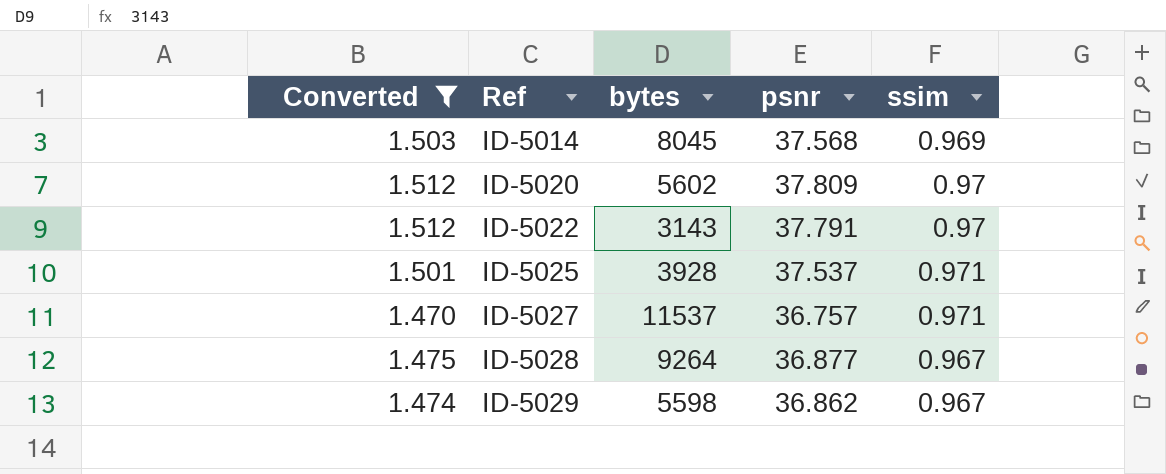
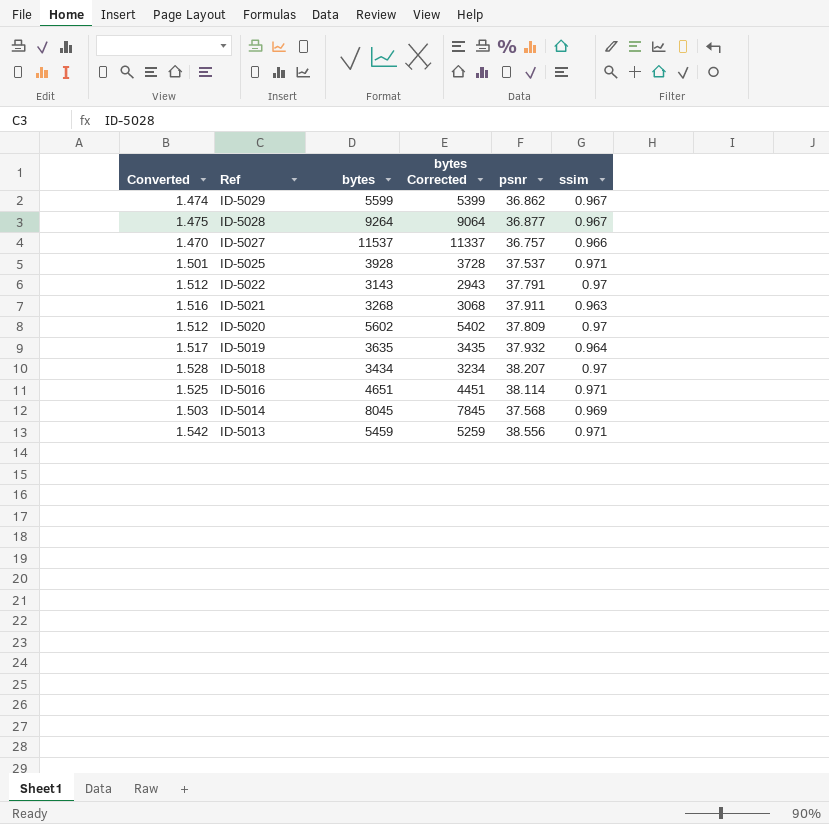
filter: Converted <= 1.512 -> none
row order: Ref ascending -> Ref descending
column bytes Corrected | formula: none -> [bytes] - 200
ID-5029 | bytes: 5598 -> 5599
ID-5027 | ssim: 0.971 -> 0.966

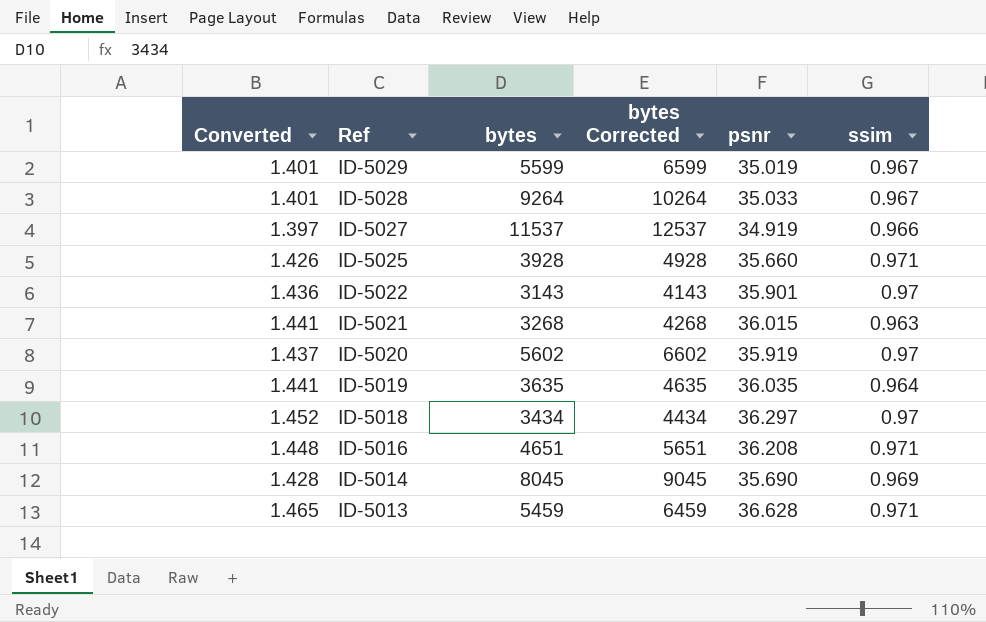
column bytes Corrected | formula: [bytes] - 200 -> [bytes] + 1000
ID-5029 | Converted: 1.474 -> 1.401
ID-5029 | psnr: 36.862 -> 35.019
ID-5028 | Converted: 1.475 -> 1.401
ID-5028 | psnr: 36.877 -> 35.033
ID-5027 | Converted: 1.470 -> 1.397
ID-5027 | psnr: 36.757 -> 34.919
ID-5025 | Converted: 1.501 -> 1.426
ID-5025 | psnr: 37.537 -> 35.660
ID-5022 | Converted: 1.512 -> 1.436
ID-5022 | psnr: 37.791 -> 35.901
ID-5021 | Converted: 1.516 -> 1.441
ID-5021 | psnr: 37.911 -> 36.015
ID-5020 | Converted: 1.512 -> 1.437
ID-5020 | psnr: 37.809 -> 35.919
ID-5019 | Converted: 1.517 -> 1.441
ID-5019 | psnr: 37.932 -> 36.035
ID-5018 | Converted: 1.528 -> 1.452
ID-5018 | psnr: 38.207 -> 36.297
ID-5016 | Converted: 1.525 -> 1.448
ID-5016 | psnr: 38.114 -> 36.208
ID-5014 | Converted: 1.503 -> 1.428
ID-5014 | psnr: 37.568 -> 35.690
ID-5013 | Converted: 1.542 -> 1.465
ID-5013 | psnr: 38.556 -> 36.628

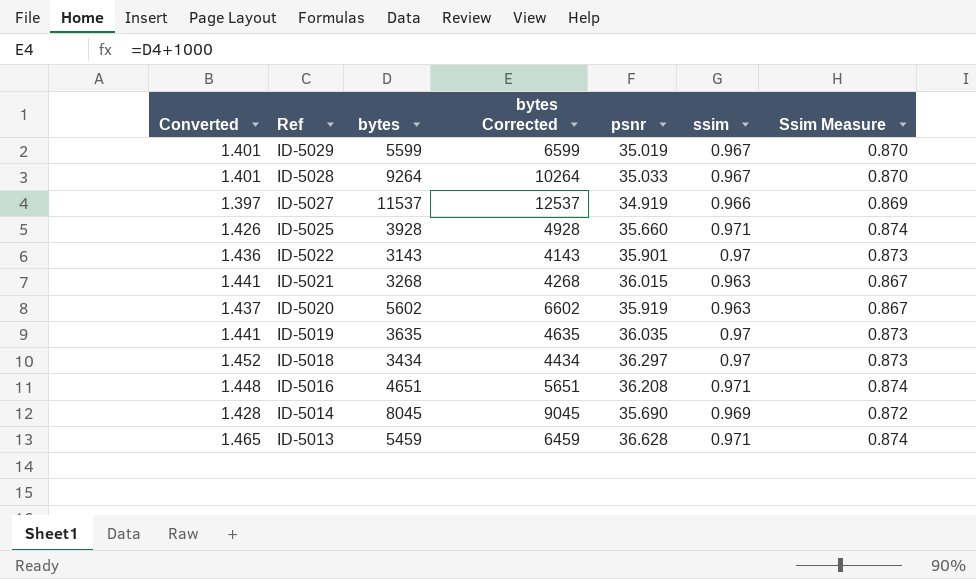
column Ssim Measure | formula: none -> [ssim] * 0.9
ID-5020 | ssim: 0.97 -> 0.963
ID-5019 | ssim: 0.964 -> 0.97

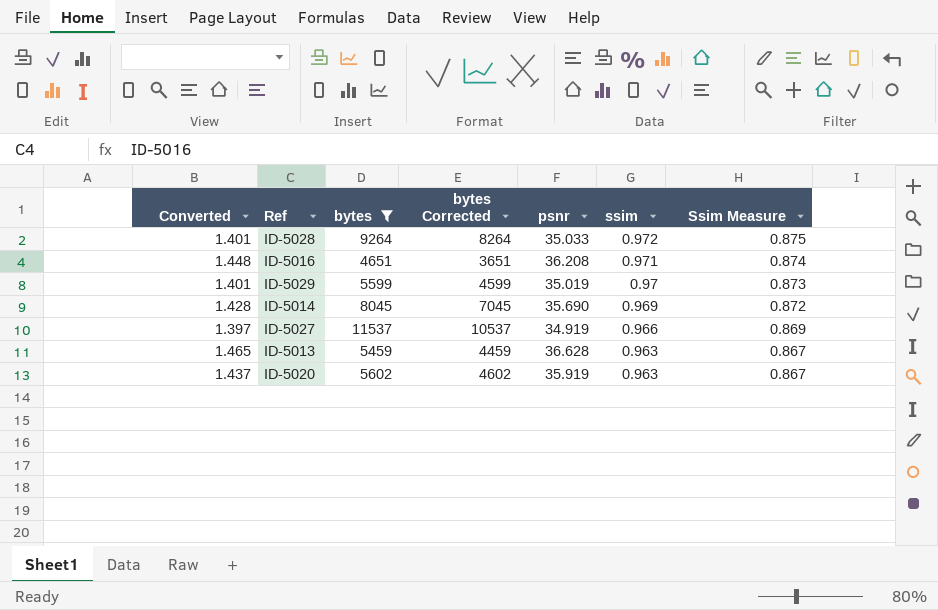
filter: none -> bytes >= 4651
row order: Ref descending -> ssim descending
column bytes Corrected | formula: [bytes] + 1000 -> [bytes] - 1000
ID-5028 | ssim: 0.967 -> 0.972
ID-5028 | Ssim Measure: 0.870 -> 0.875
ID-5029 | ssim: 0.967 -> 0.97
ID-5029 | Ssim Measure: 0.870 -> 0.873
ID-5013 | ssim: 0.971 -> 0.963
ID-5013 | Ssim Measure: 0.874 -> 0.867

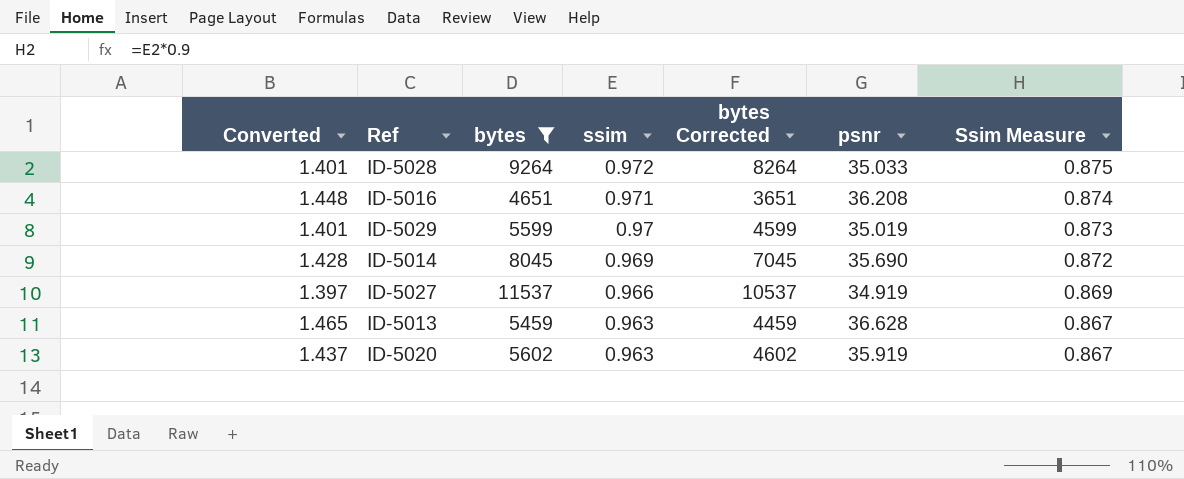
column ssim | position: 6 -> 4

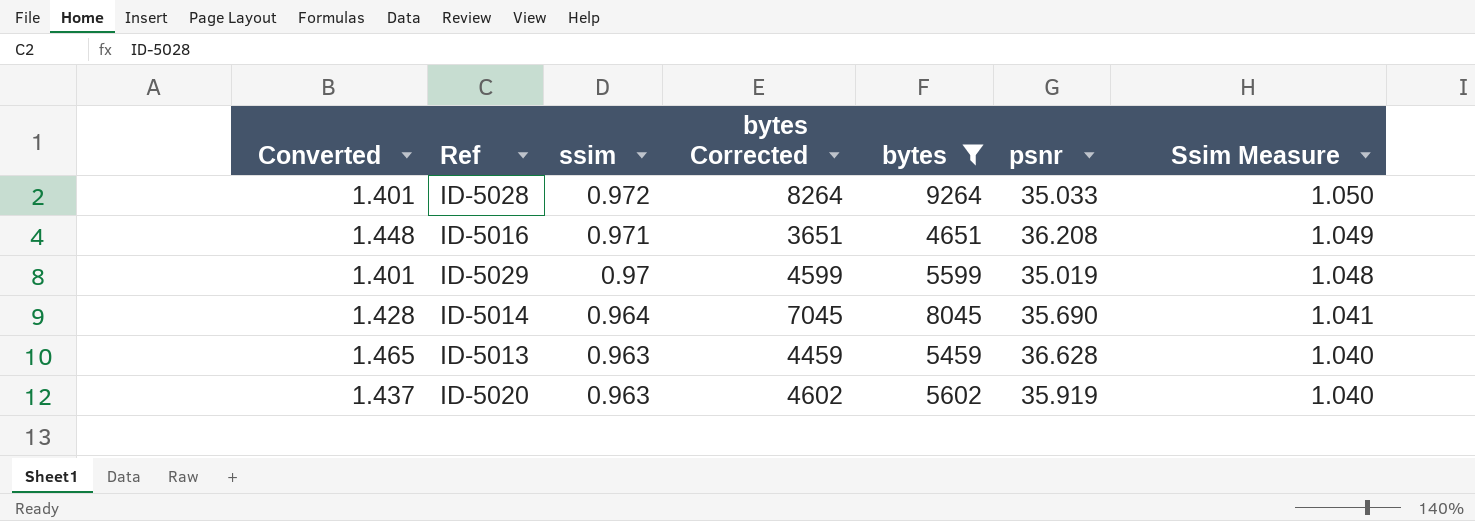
column bytes | position: 3 -> 5
column Ssim Measure | formula: [ssim] * 0.9 -> [ssim] * 1.08
row ID-5027: 1.397 | 11537 | 0.966 | 10537 | 34.919 | 0.869 -> none
ID-5014 | ssim: 0.969 -> 0.964

